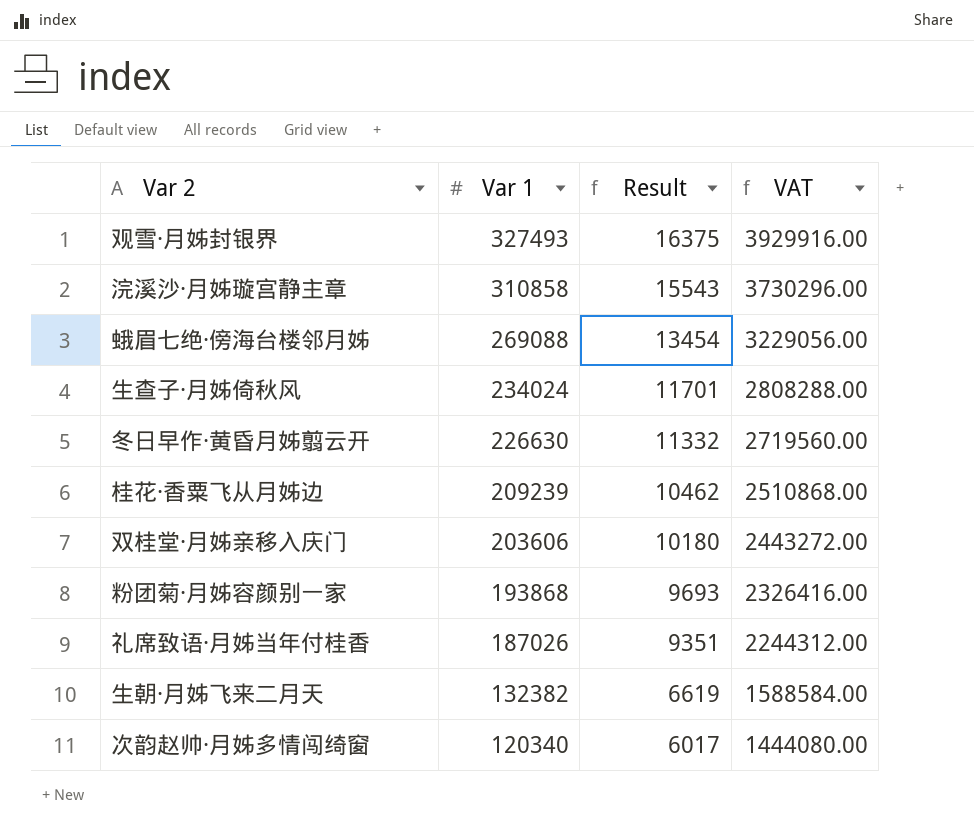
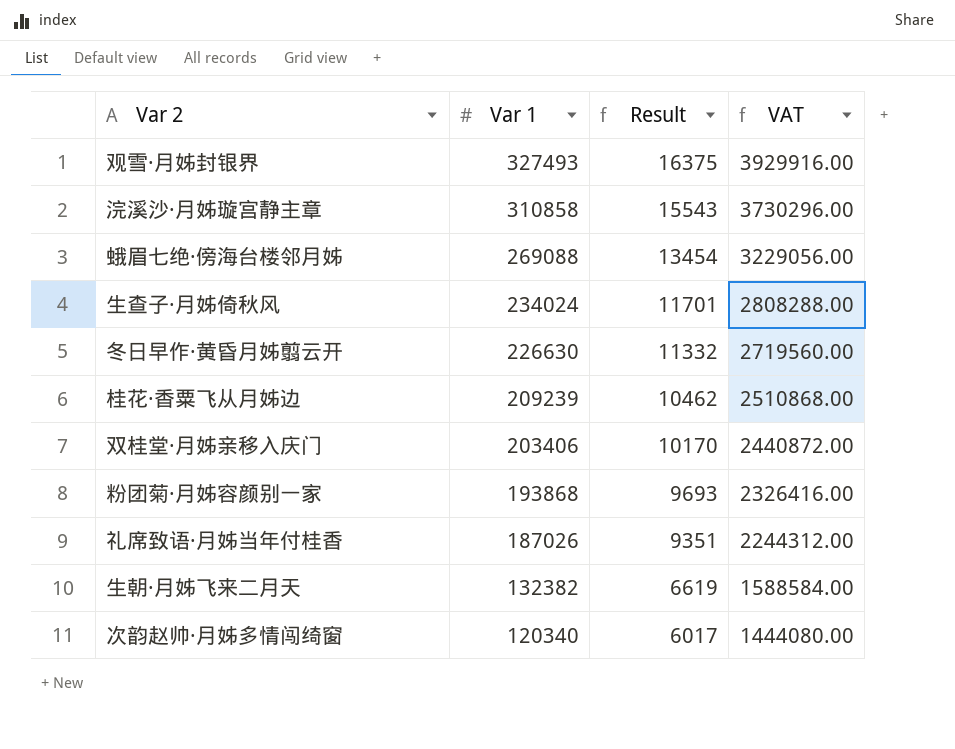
双桂堂·月姊亲移入庆门 | Var 1: 203606 -> 203406
双桂堂·月姊亲移入庆门 | Result: 10180 -> 10170
双桂堂·月姊亲移入庆门 | VAT: 2443272.00 -> 2440872.00

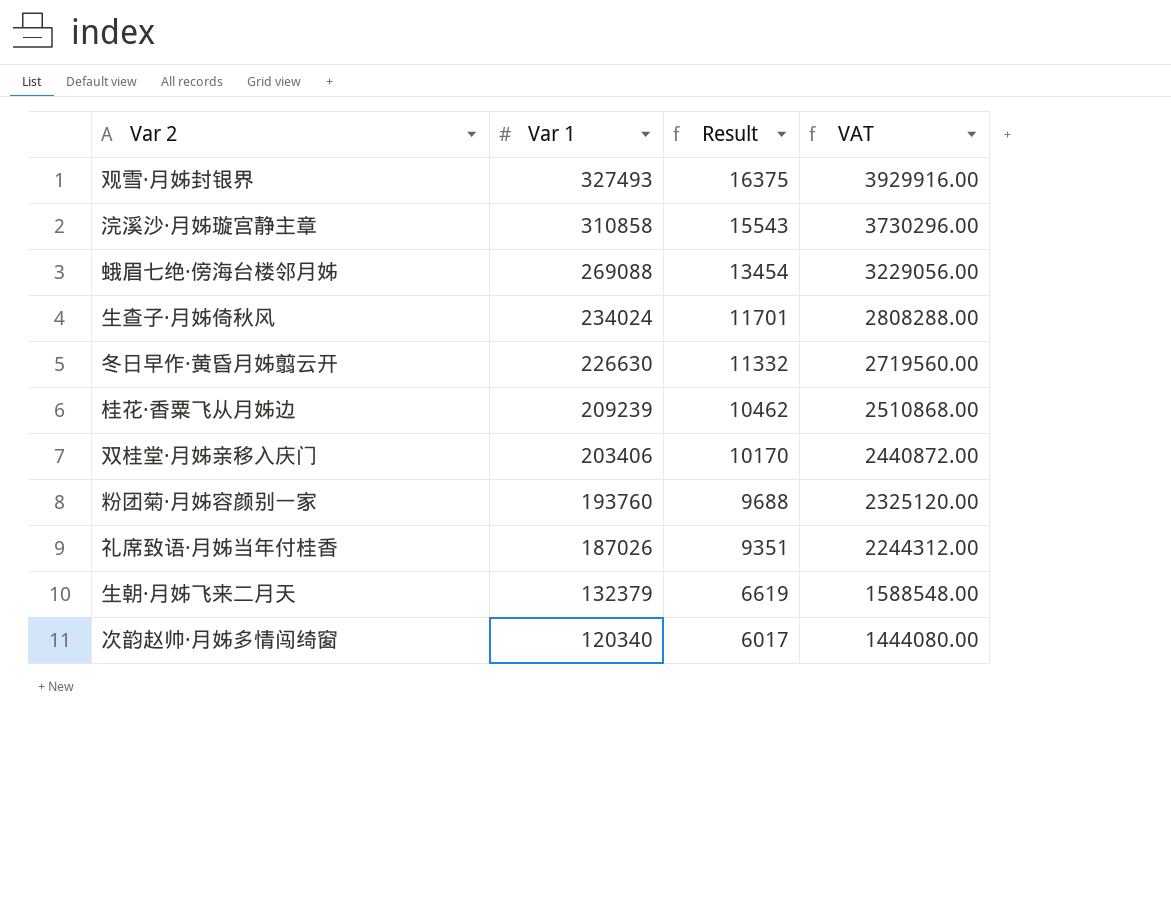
粉团菊·月姊容颜别一家 | Var 1: 193868 -> 193760
粉团菊·月姊容颜别一家 | Result: 9693 -> 9688
粉团菊·月姊容颜别一家 | VAT: 2326416.00 -> 2325120.00
生朝·月姊飞来二月天 | Var 1: 132382 -> 132379
生朝·月姊飞来二月天 | VAT: 1588584.00 -> 1588548.00

